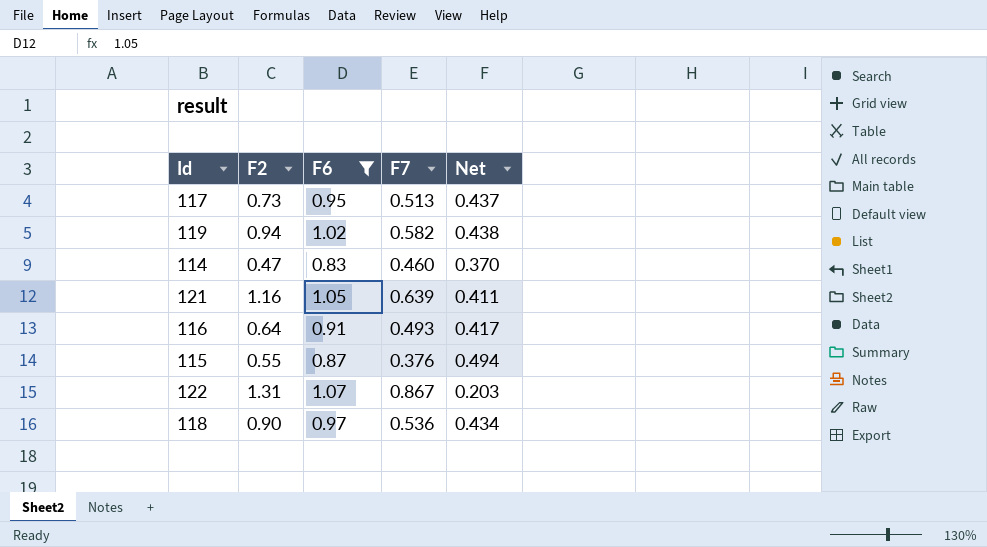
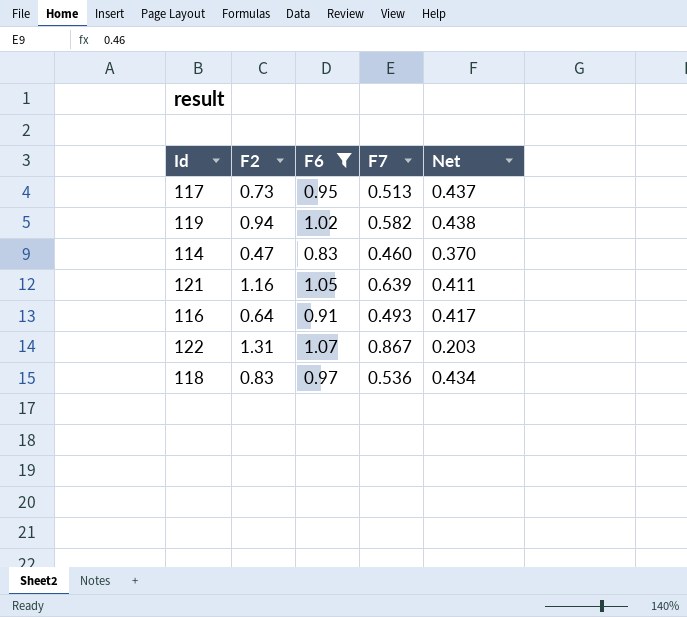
row 115: 0.55 | 0.87 | 0.376 | 0.494 -> none
118 | F2: 0.90 -> 0.83

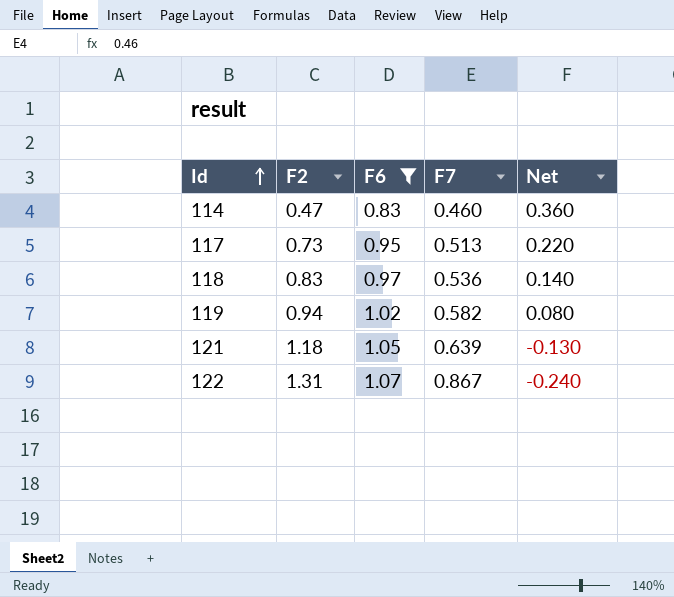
row order: none -> Id ascending
column Net | formula: [F6] - [F7] -> [F6] - [F2]
row 116: 0.64 | 0.91 | 0.493 | 0.417 -> none
121 | F2: 1.16 -> 1.18

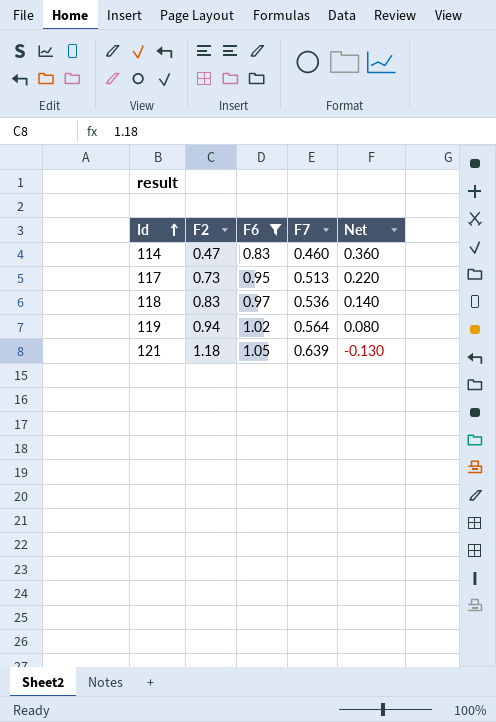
row 122: 1.31 | 1.07 | 0.867 | -0.240 -> none
119 | F7: 0.582 -> 0.564

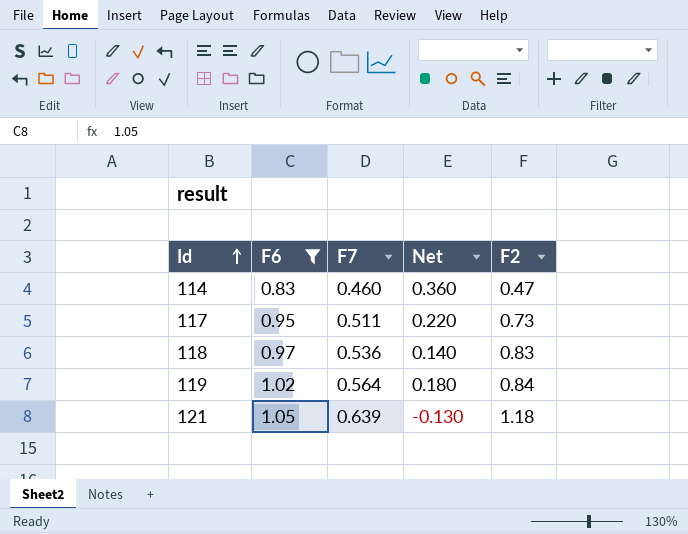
column F2 | position: 2 -> 5
117 | F7: 0.513 -> 0.511
119 | Net: 0.080 -> 0.180
119 | F2: 0.94 -> 0.84

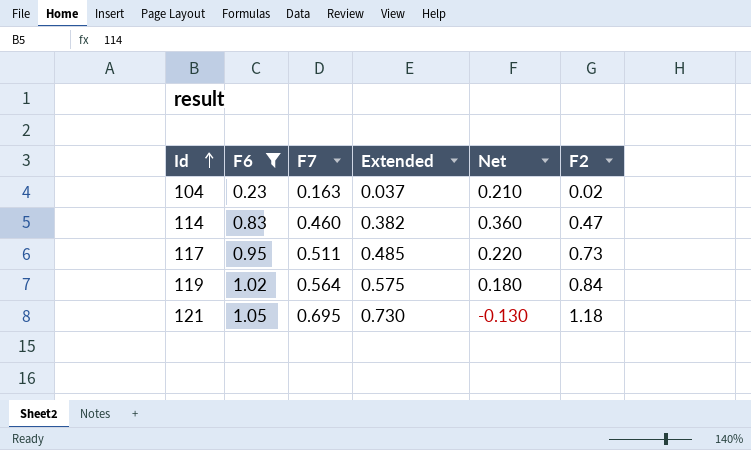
column Extended | formula: none -> [F6] * [F7]
row 118: 0.97 | 0.536 | 0.140 | 0.83 -> none
row 104: none -> 0.23 | 0.163 | 0.037 | 0.210 | 0.02
121 | F7: 0.639 -> 0.695

